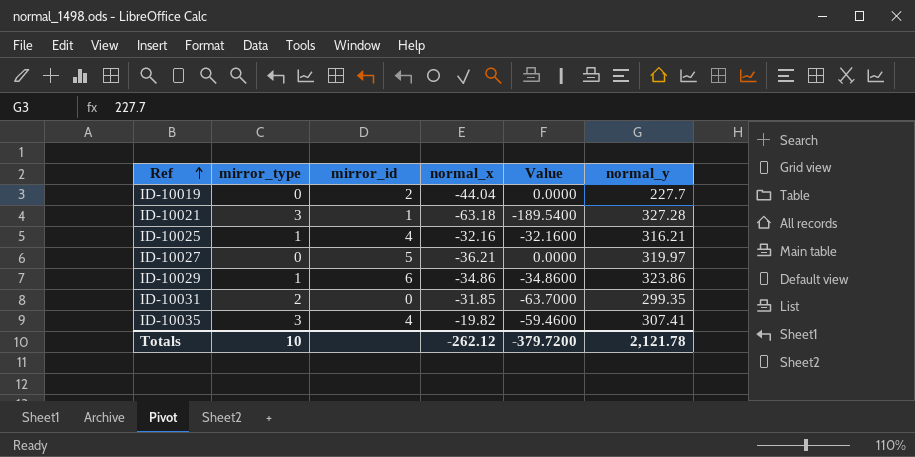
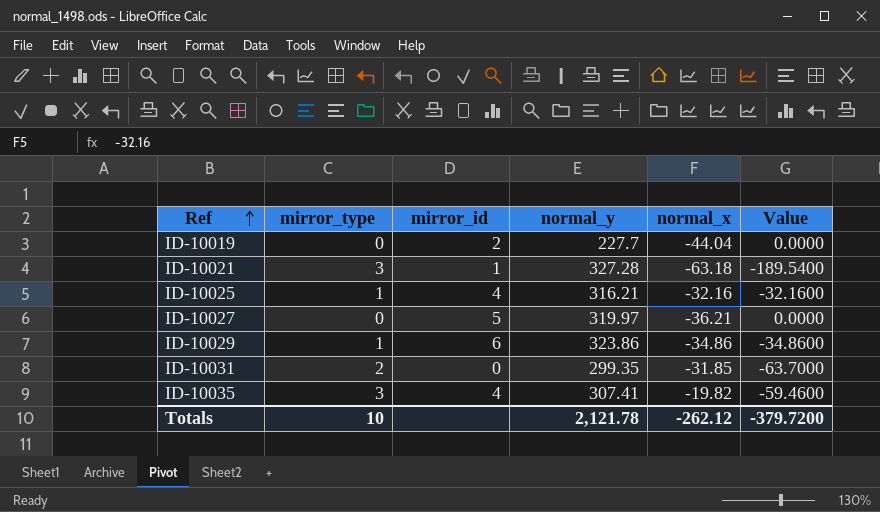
column normal_y | position: 6 -> 4

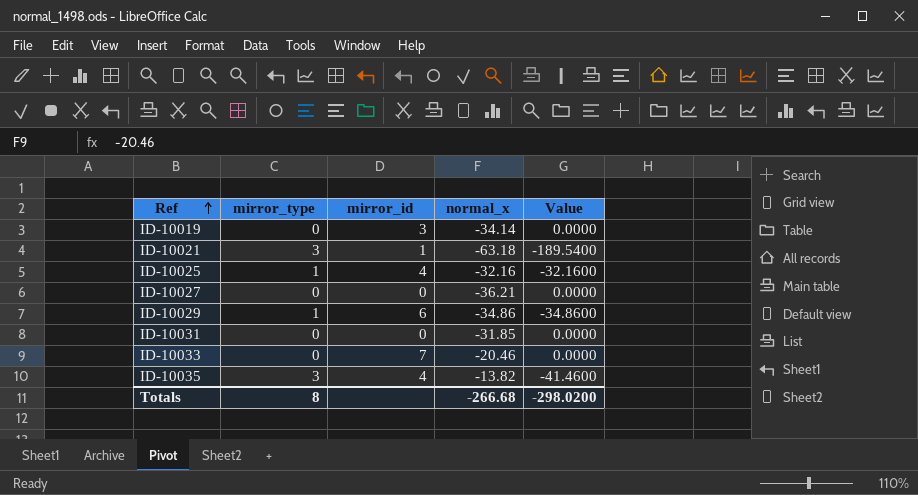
column normal_y | position: 4 -> none
ID-10019 | mirror_id: 2 -> 3
ID-10019 | normal_x: -44.04 -> -34.14
ID-10027 | mirror_id: 5 -> 0
ID-10031 | mirror_type: 2 -> 0
ID-10031 | Value: -63.7000 -> 0.0000
row ID-10033: none -> 0 | 7 | -20.46 | 0.0000
ID-10035 | normal_x: -19.82 -> -13.82
ID-10035 | Value: -59.4600 -> -41.4600
Totals | mirror_type: 10 -> 8
Totals | normal_x: -262.12 -> -266.68
Totals | Value: -379.7200 -> -298.0200

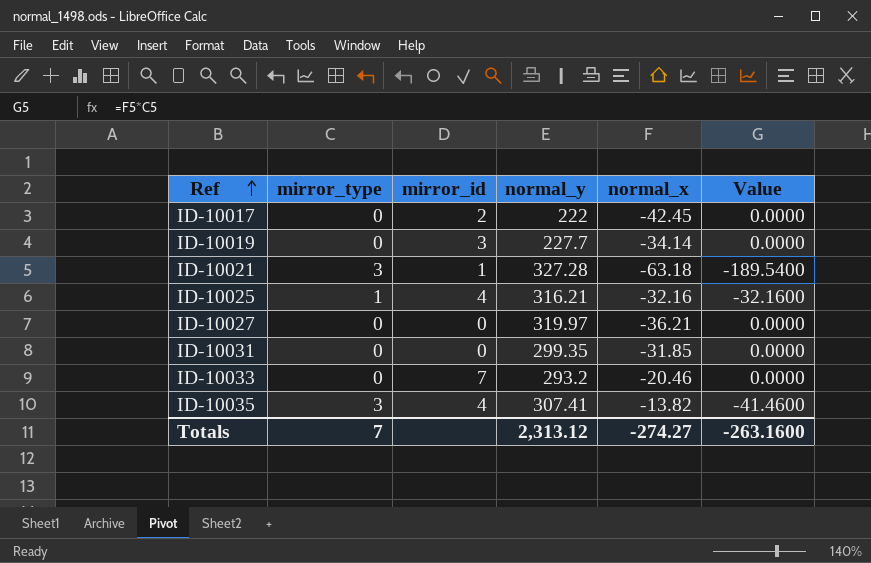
column normal_y | position: none -> 4
row ID-10029: 1 | 6 | -34.86 | -34.8600 -> none
row ID-10017: none -> 0 | 2 | 222 | -42.45 | 0.0000
Totals | mirror_type: 8 -> 7
Totals | normal_x: -266.68 -> -274.27
Totals | Value: -298.0200 -> -263.1600

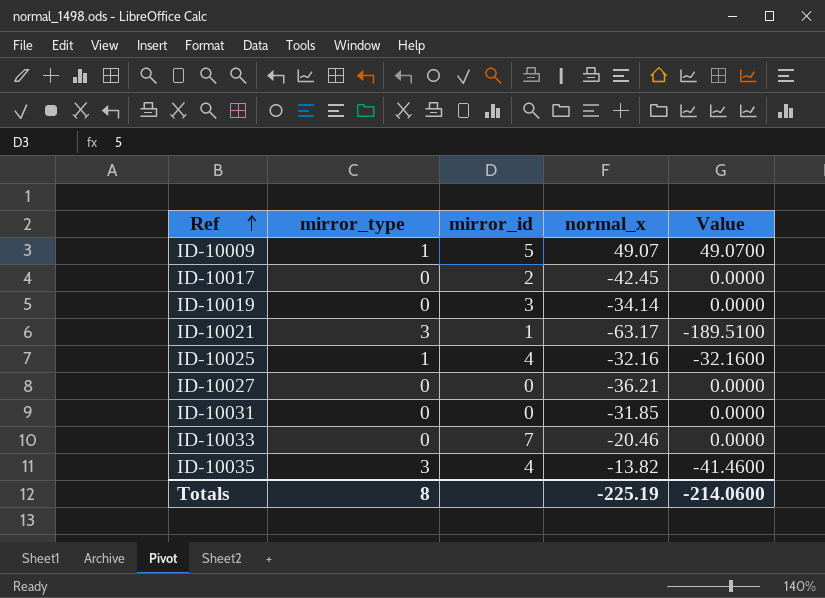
column normal_y | position: 4 -> none
row ID-10009: none -> 1 | 5 | 49.07 | 49.0700
ID-10021 | normal_x: -63.18 -> -63.17
ID-10021 | Value: -189.5400 -> -189.5100
Totals | mirror_type: 7 -> 8
Totals | normal_x: -274.27 -> -225.19
Totals | Value: -263.1600 -> -214.0600

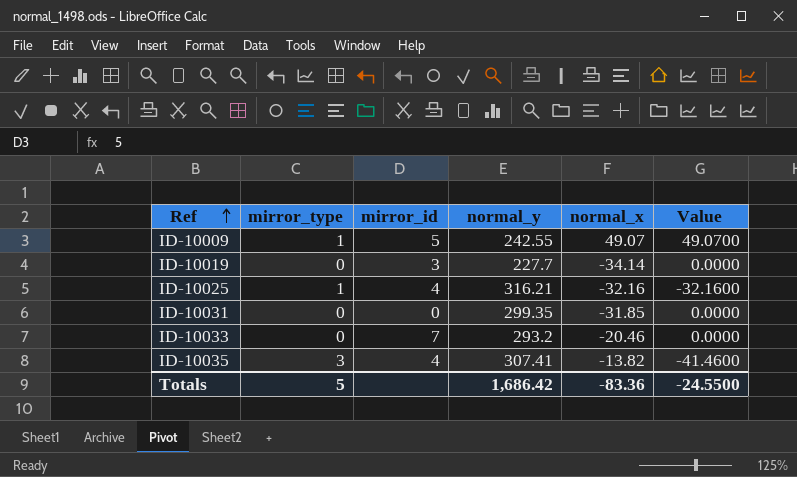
column normal_y | position: none -> 4
row ID-10017: 0 | 2 | -42.45 | 0.0000 -> none
row ID-10021: 3 | 1 | -63.17 | -189.5100 -> none
row ID-10027: 0 | 0 | -36.21 | 0.0000 -> none
Totals | mirror_type: 8 -> 5
Totals | normal_x: -225.19 -> -83.36
Totals | Value: -214.0600 -> -24.5500

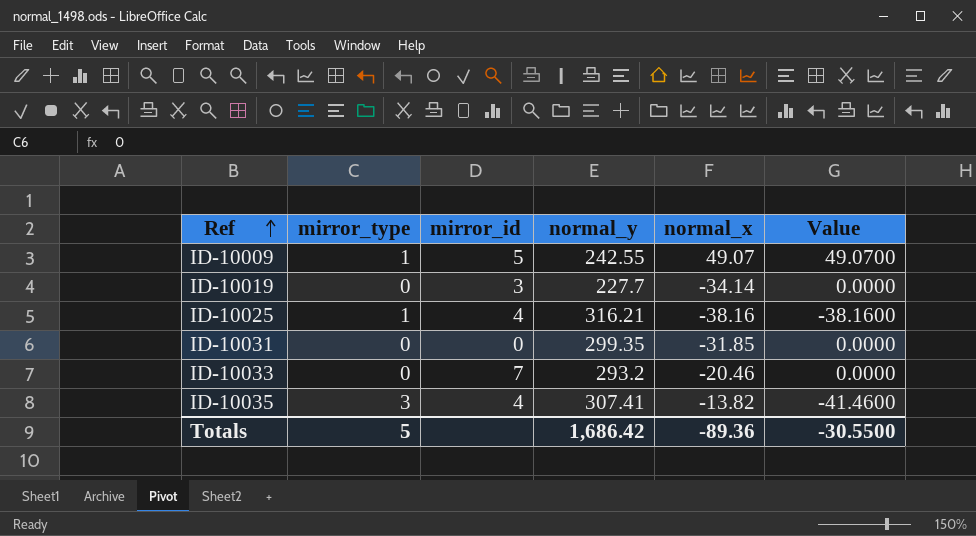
ID-10025 | normal_x: -32.16 -> -38.16
ID-10025 | Value: -32.1600 -> -38.1600
Totals | normal_x: -83.36 -> -89.36
Totals | Value: -24.5500 -> -30.5500

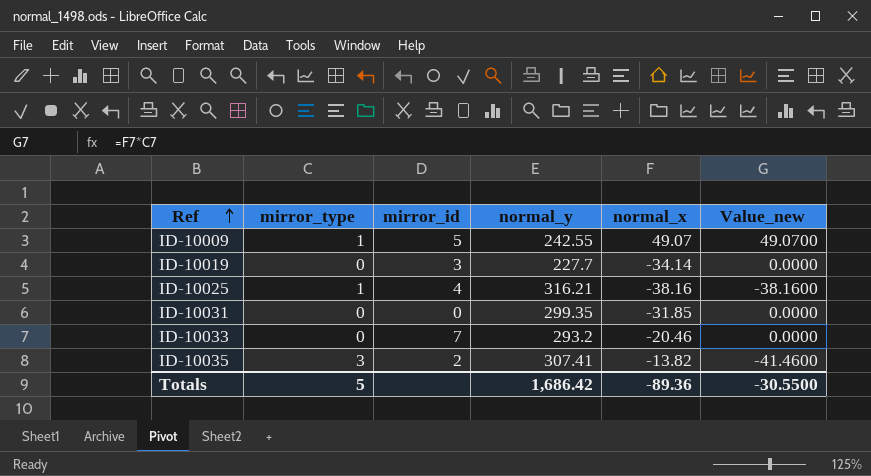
column name: Value -> Value_new
ID-10035 | mirror_id: 4 -> 2

